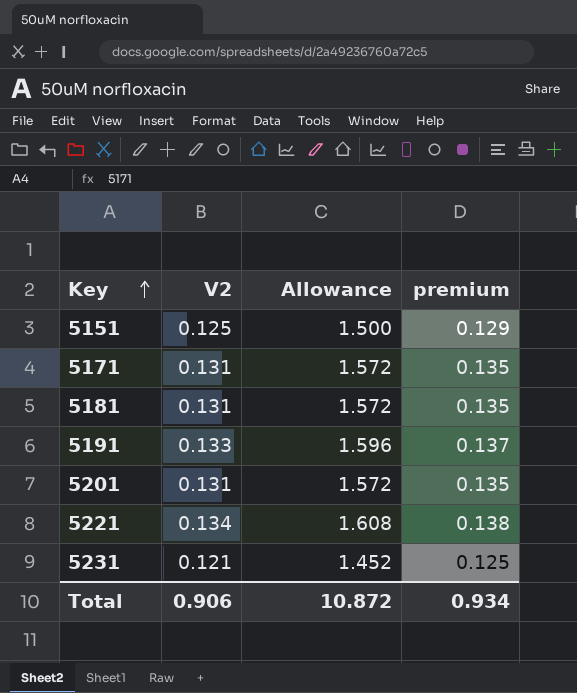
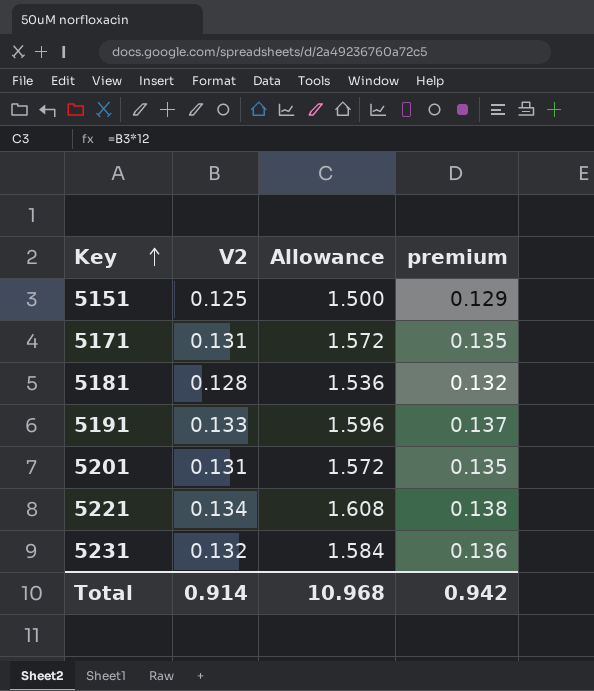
5181 | V2: 0.131 -> 0.128
5181 | Allowance: 1.572 -> 1.536
5181 | premium: 0.135 -> 0.132
5231 | V2: 0.121 -> 0.132
5231 | Allowance: 1.452 -> 1.584
5231 | premium: 0.125 -> 0.136
Total | V2: 0.906 -> 0.914
Total | Allowance: 10.872 -> 10.968
Total | premium: 0.934 -> 0.942

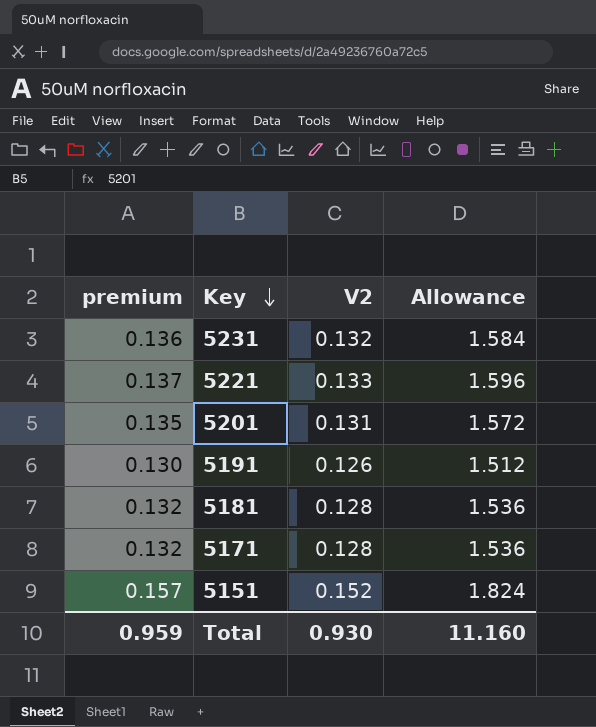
row order: Key ascending -> Key descending
column premium | position: 4 -> 1
5221 | premium: 0.138 -> 0.137
5221 | V2: 0.134 -> 0.133
5221 | Allowance: 1.608 -> 1.596
5191 | premium: 0.137 -> 0.130
5191 | V2: 0.133 -> 0.126
5191 | Allowance: 1.596 -> 1.512
5171 | premium: 0.135 -> 0.132
5171 | V2: 0.131 -> 0.128
5171 | Allowance: 1.572 -> 1.536
5151 | premium: 0.129 -> 0.157
5151 | V2: 0.125 -> 0.152
5151 | Allowance: 1.500 -> 1.824
Total | premium: 0.942 -> 0.959
Total | V2: 0.914 -> 0.930
Total | Allowance: 10.968 -> 11.160

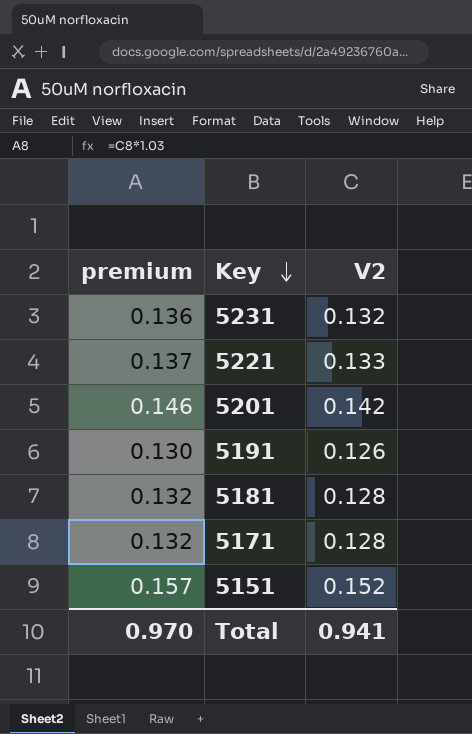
column Allowance | formula: [V2] * 12 -> none
5201 | premium: 0.135 -> 0.146
5201 | V2: 0.131 -> 0.142
Total | premium: 0.959 -> 0.970
Total | V2: 0.930 -> 0.941

